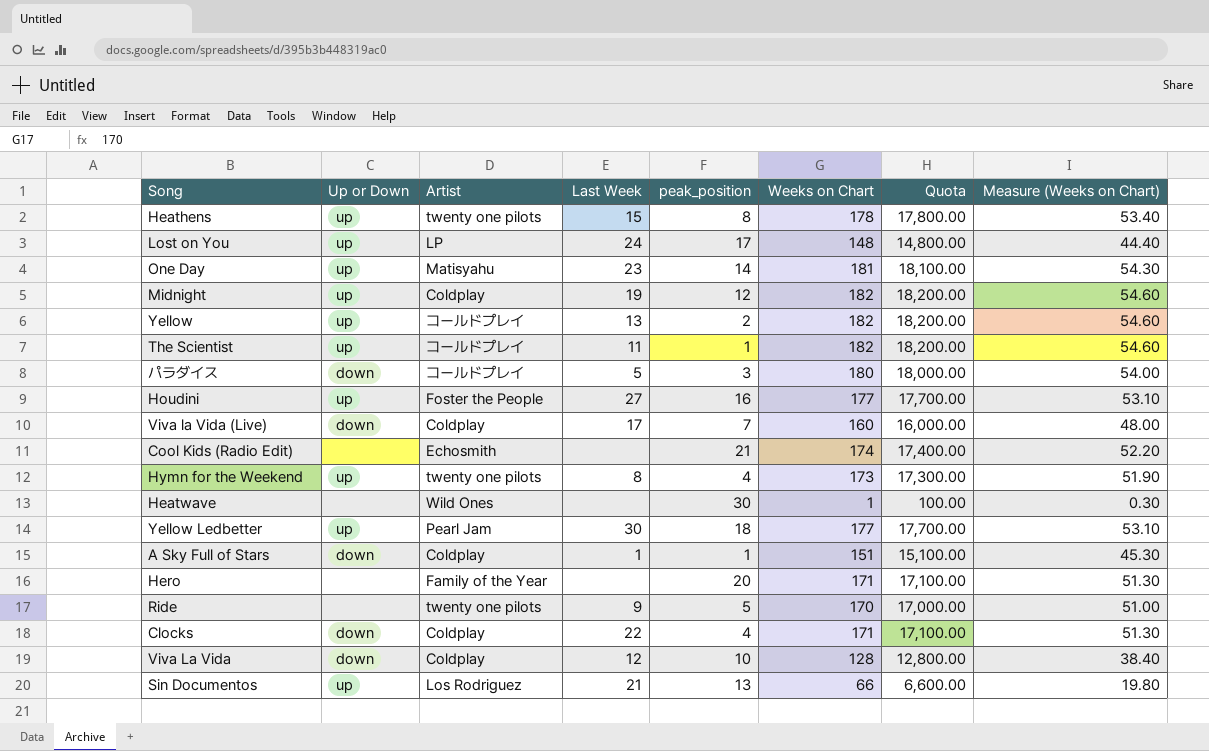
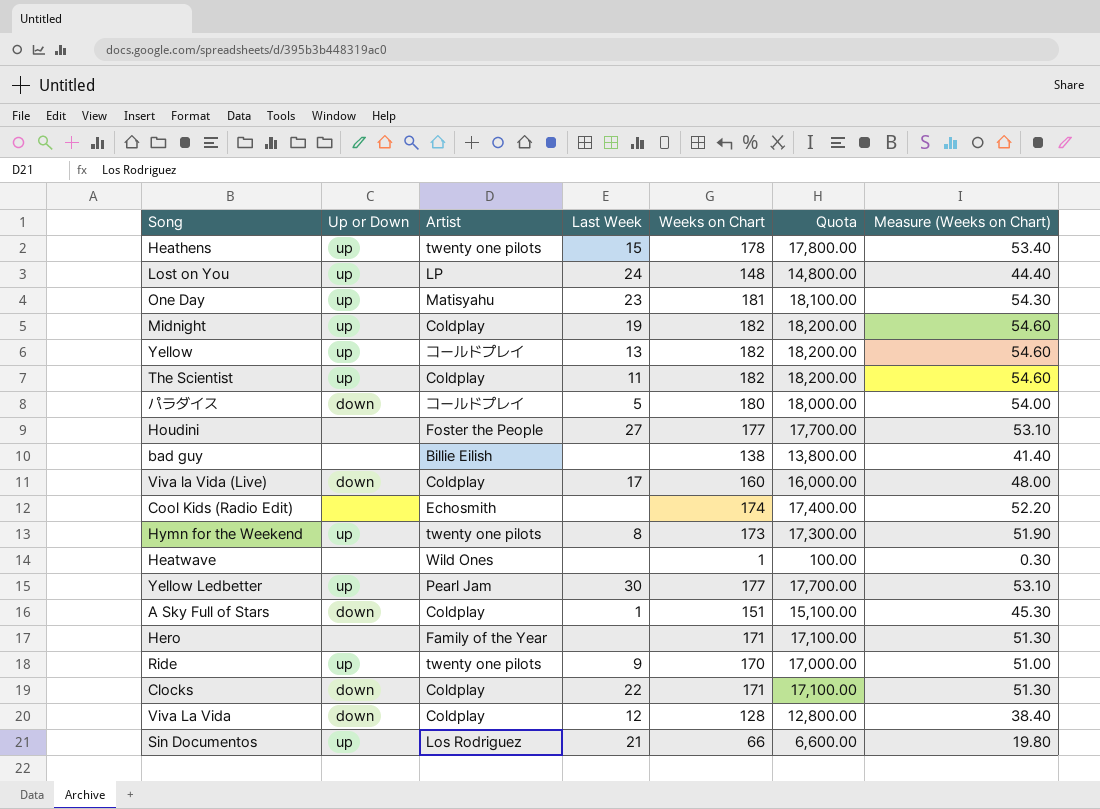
column peak_position | position: 5 -> none
The Scientist | Artist: コールドプレイ -> Coldplay
Houdini | Up or Down: up -> none
row bad guy: none -> none | Billie Eilish | none | 138 | 13,800.00 | 41.40
Ride | Up or Down: none -> up

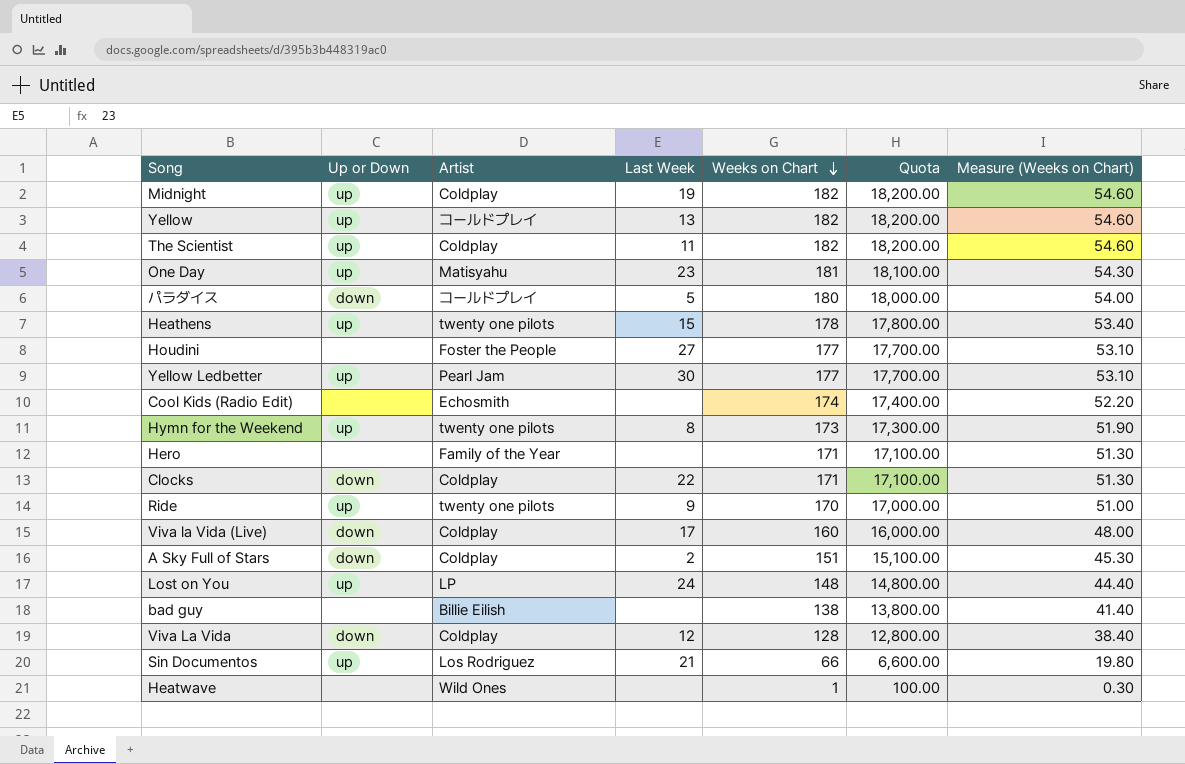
row order: none -> Weeks on Chart descending
A Sky Full of Stars | Last Week: 1 -> 2

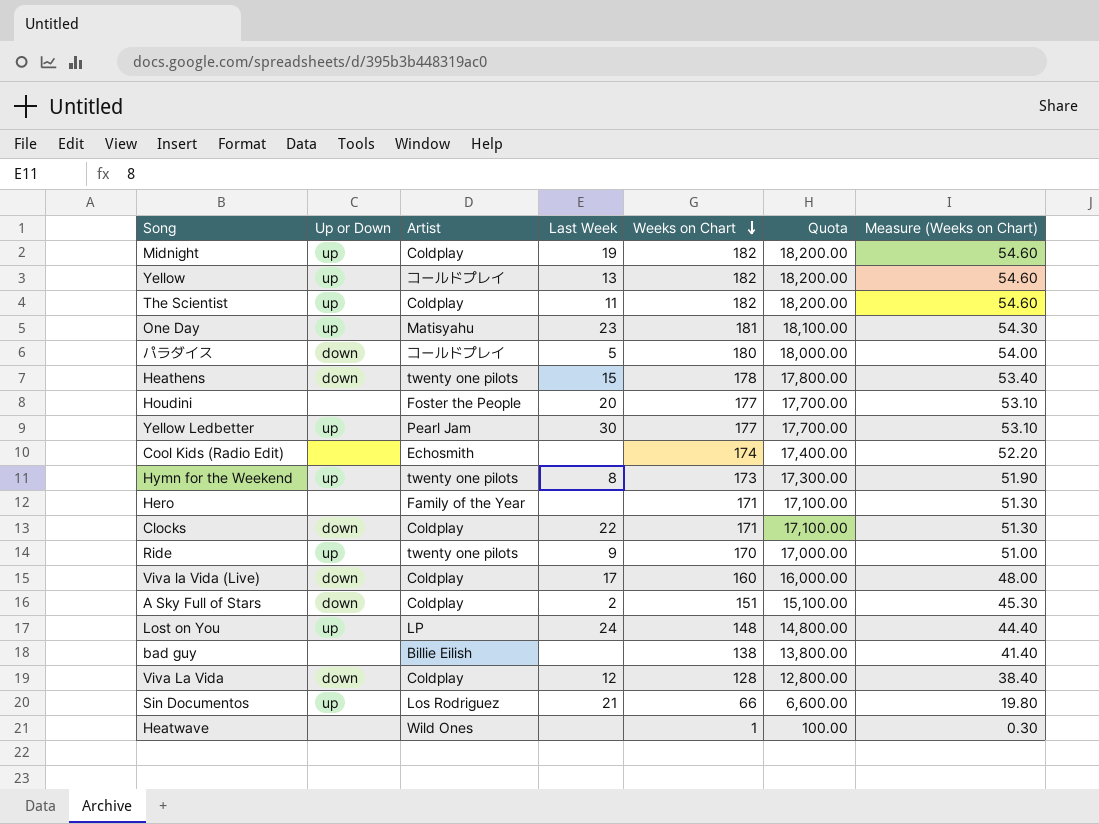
Heathens | Up or Down: up -> down
Houdini | Last Week: 27 -> 20

